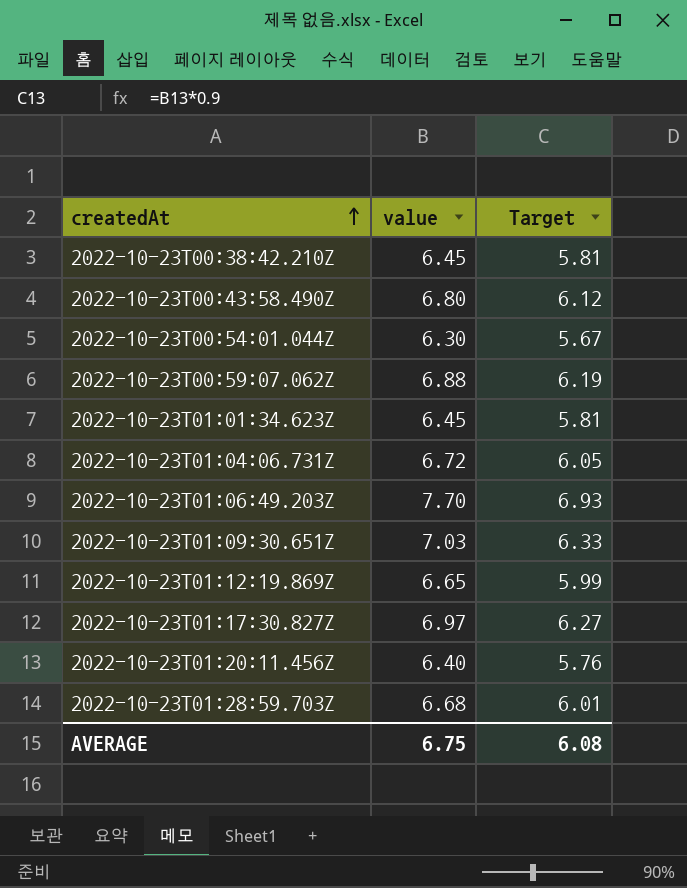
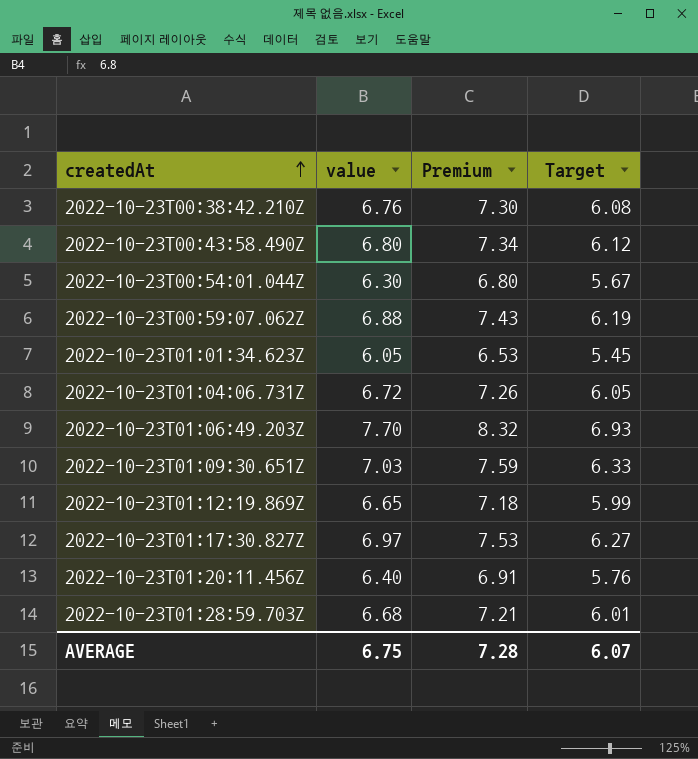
column Premium | formula: none -> [value] * 1.08
2022-10-23T00:38:42.210Z | value: 6.45 -> 6.76
2022-10-23T00:38:42.210Z | Target: 5.81 -> 6.08
2022-10-23T01:01:34.623Z | value: 6.45 -> 6.05
2022-10-23T01:01:34.623Z | Target: 5.81 -> 5.45
AVERAGE | Target: 6.08 -> 6.07

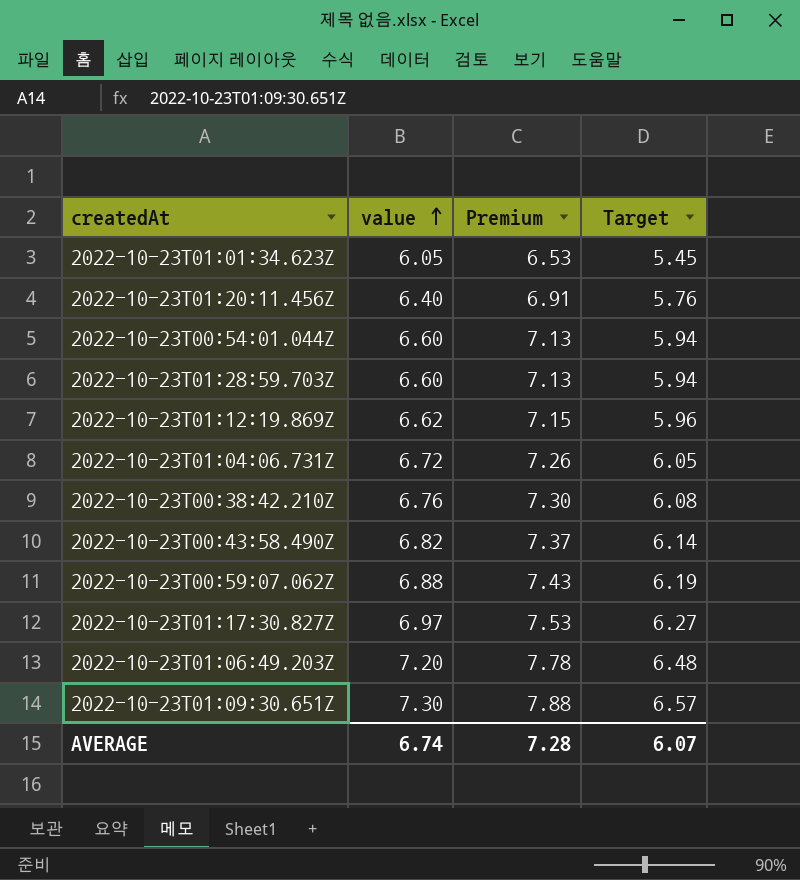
row order: createdAt ascending -> value ascending
2022-10-23T00:54:01.044Z | value: 6.30 -> 6.60
2022-10-23T00:54:01.044Z | Premium: 6.80 -> 7.13
2022-10-23T00:54:01.044Z | Target: 5.67 -> 5.94
2022-10-23T01:28:59.703Z | value: 6.68 -> 6.60
2022-10-23T01:28:59.703Z | Premium: 7.21 -> 7.13
2022-10-23T01:28:59.703Z | Target: 6.01 -> 5.94
2022-10-23T01:12:19.869Z | value: 6.65 -> 6.62
2022-10-23T01:12:19.869Z | Premium: 7.18 -> 7.15
2022-10-23T01:12:19.869Z | Target: 5.99 -> 5.96
2022-10-23T00:43:58.490Z | value: 6.80 -> 6.82
2022-10-23T00:43:58.490Z | Premium: 7.34 -> 7.37
2022-10-23T00:43:58.490Z | Target: 6.12 -> 6.14
2022-10-23T01:06:49.203Z | value: 7.70 -> 7.20
2022-10-23T01:06:49.203Z | Premium: 8.32 -> 7.78
2022-10-23T01:06:49.203Z | Target: 6.93 -> 6.48
2022-10-23T01:09:30.651Z | value: 7.03 -> 7.30
2022-10-23T01:09:30.651Z | Premium: 7.59 -> 7.88
2022-10-23T01:09:30.651Z | Target: 6.33 -> 6.57
AVERAGE | value: 6.75 -> 6.74

